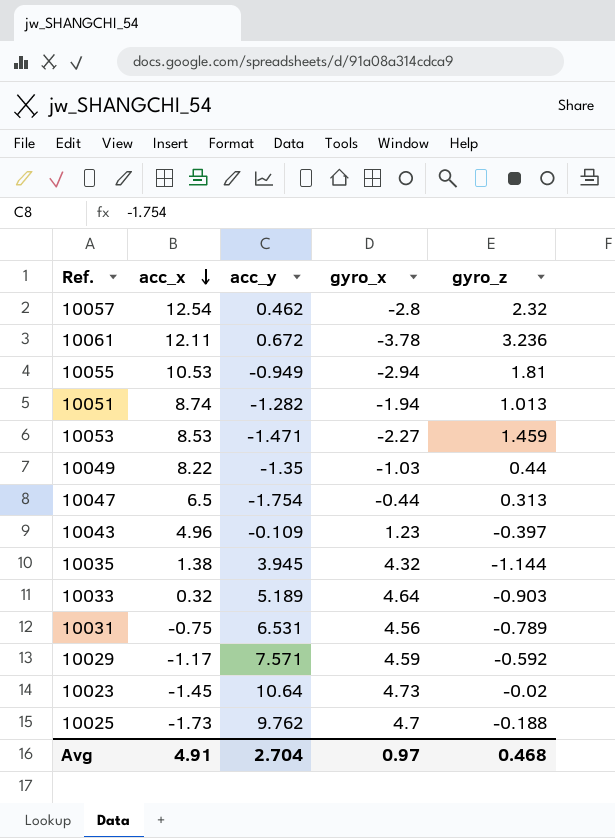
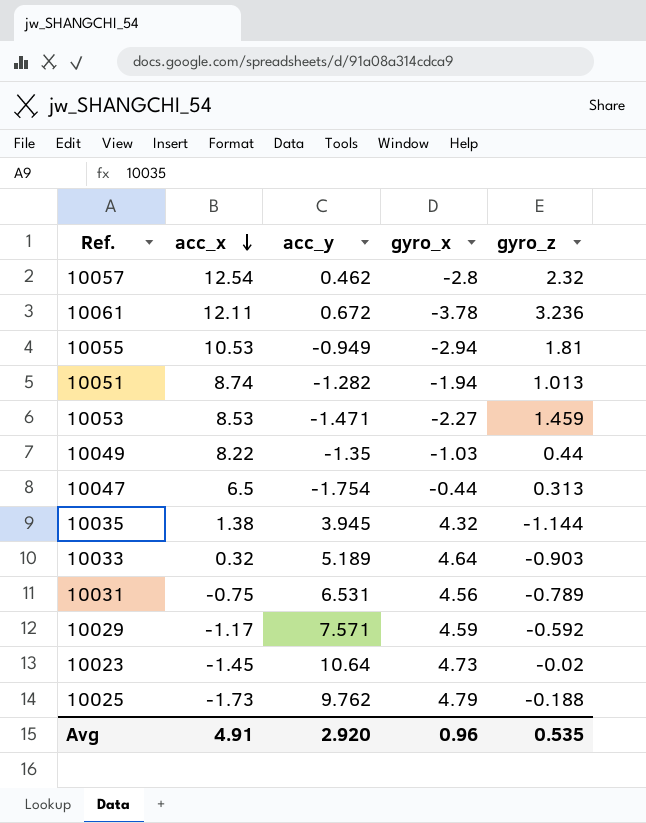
row 10043: 4.96 | -0.109 | 1.23 | -0.397 -> none
10025 | gyro_x: 4.7 -> 4.79
Avg | acc_y: 2.704 -> 2.920
Avg | gyro_x: 0.97 -> 0.96
Avg | gyro_z: 0.468 -> 0.535

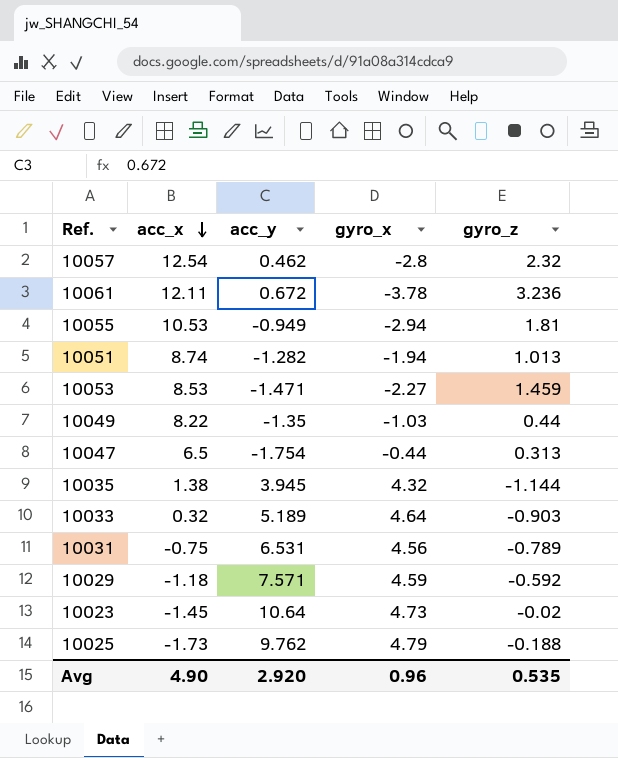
10029 | acc_x: -1.17 -> -1.18
Avg | acc_x: 4.91 -> 4.90

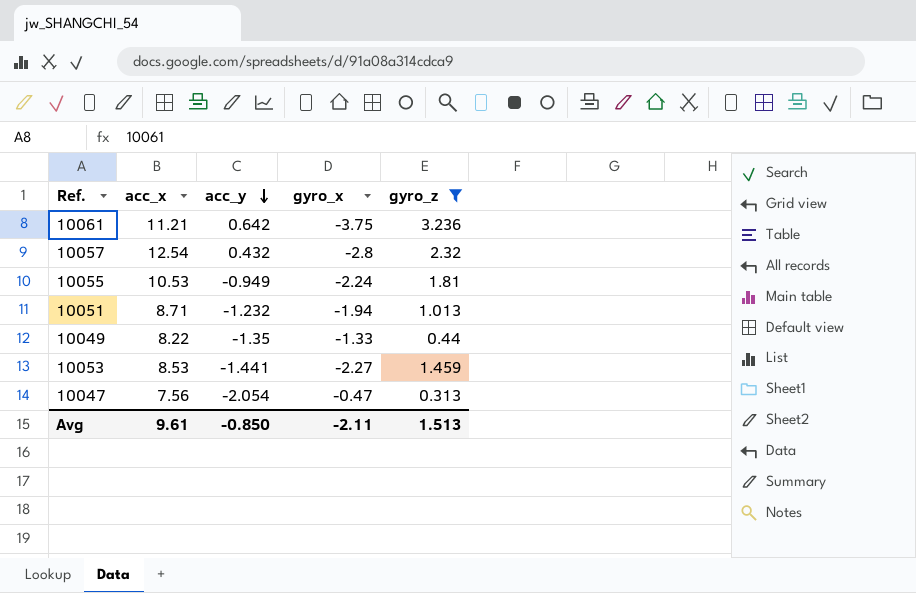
filter: none -> gyro_z >= 0.313
row order: acc_x descending -> acc_y descending
10061 | acc_x: 12.11 -> 11.21
10061 | acc_y: 0.672 -> 0.642
10061 | gyro_x: -3.78 -> -3.75
10057 | acc_y: 0.462 -> 0.432
10055 | gyro_x: -2.94 -> -2.24
10051 | acc_x: 8.74 -> 8.71
10051 | acc_y: -1.282 -> -1.232
10049 | gyro_x: -1.03 -> -1.33
10053 | acc_y: -1.471 -> -1.441
10047 | acc_x: 6.5 -> 7.56
10047 | acc_y: -1.754 -> -2.054
10047 | gyro_x: -0.44 -> -0.47
Avg | acc_x: 4.90 -> 9.61
Avg | acc_y: 2.920 -> -0.850
Avg | gyro_x: 0.96 -> -2.11
Avg | gyro_z: 0.535 -> 1.513

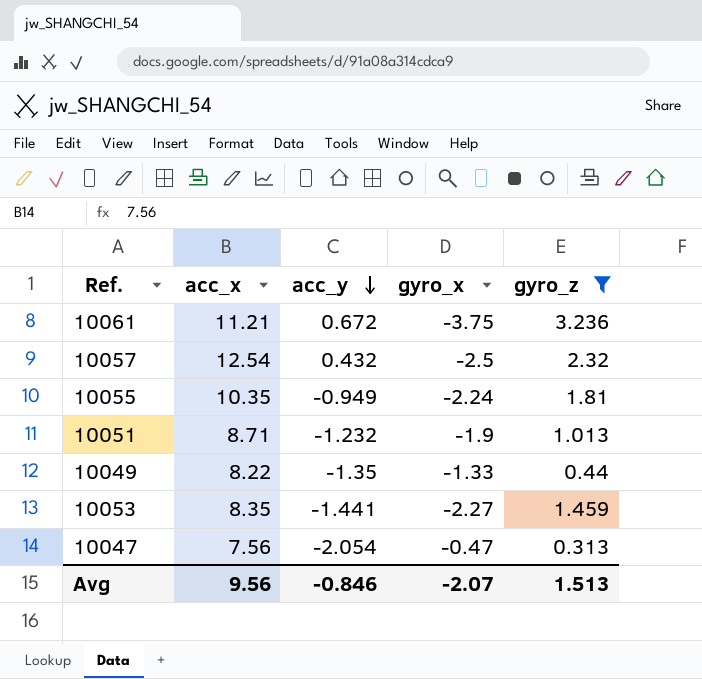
10061 | acc_y: 0.642 -> 0.672
10057 | gyro_x: -2.8 -> -2.5
10055 | acc_x: 10.53 -> 10.35
10051 | gyro_x: -1.94 -> -1.9
10053 | acc_x: 8.53 -> 8.35
Avg | acc_x: 9.61 -> 9.56
Avg | acc_y: -0.850 -> -0.846
Avg | gyro_x: -2.11 -> -2.07

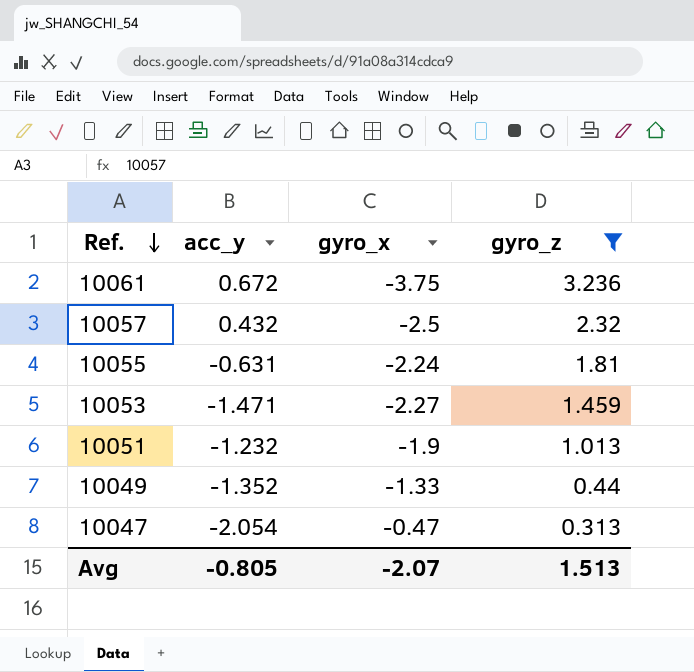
row order: acc_y descending -> Ref. descending
column acc_x | position: 2 -> none
10055 | acc_y: -0.949 -> -0.631
10053 | acc_y: -1.441 -> -1.471
10049 | acc_y: -1.35 -> -1.352
Avg | acc_y: -0.846 -> -0.805

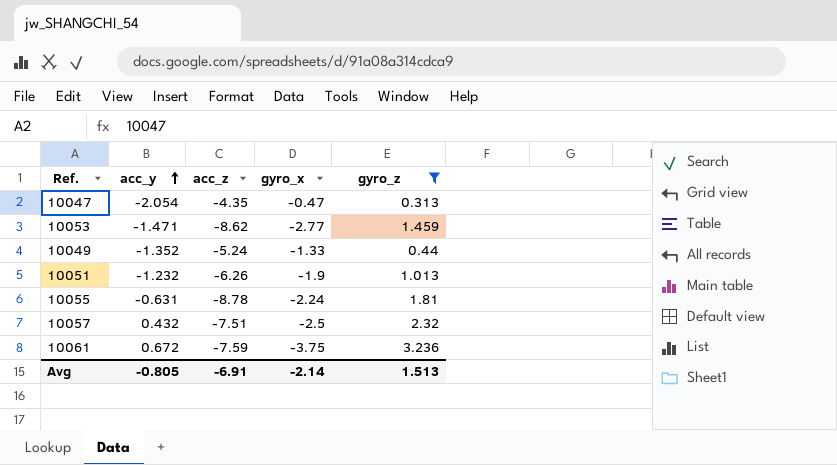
row order: Ref. descending -> acc_y ascending
column acc_z | position: none -> 3
10053 | gyro_x: -2.27 -> -2.77
Avg | gyro_x: -2.07 -> -2.14

